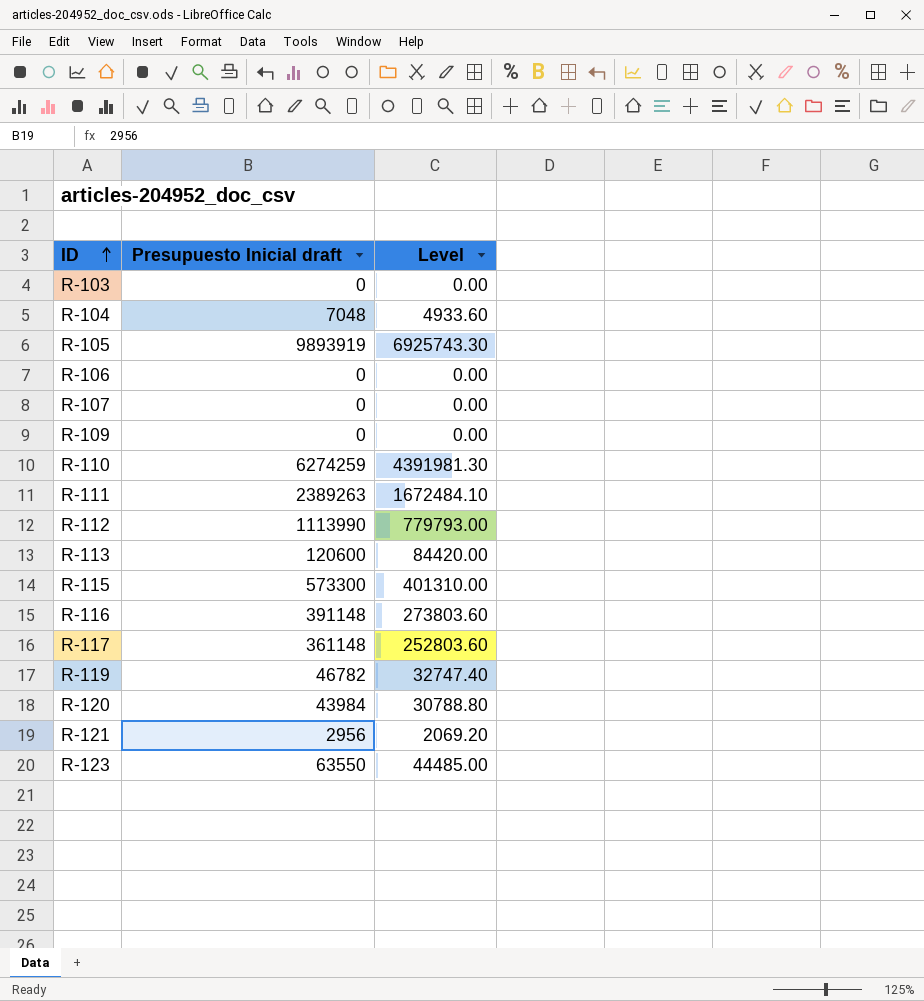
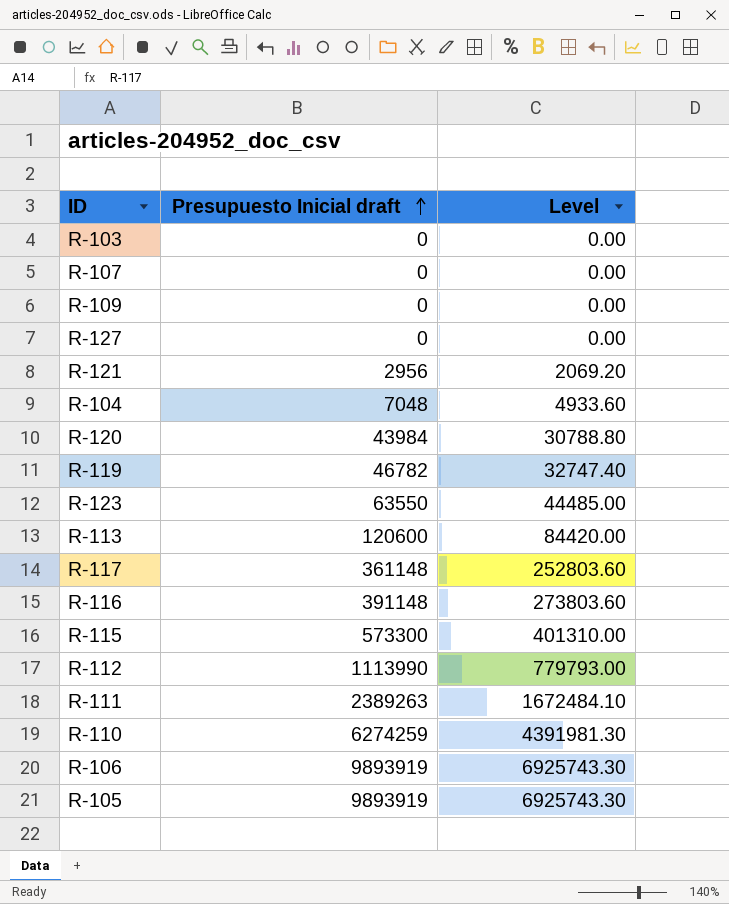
row order: ID ascending -> Presupuesto Inicial draft ascending
row R-127: none -> 0 | 0.00
R-106 | Presupuesto Inicial draft: 0 -> 9893919
R-106 | Level: 0.00 -> 6925743.30

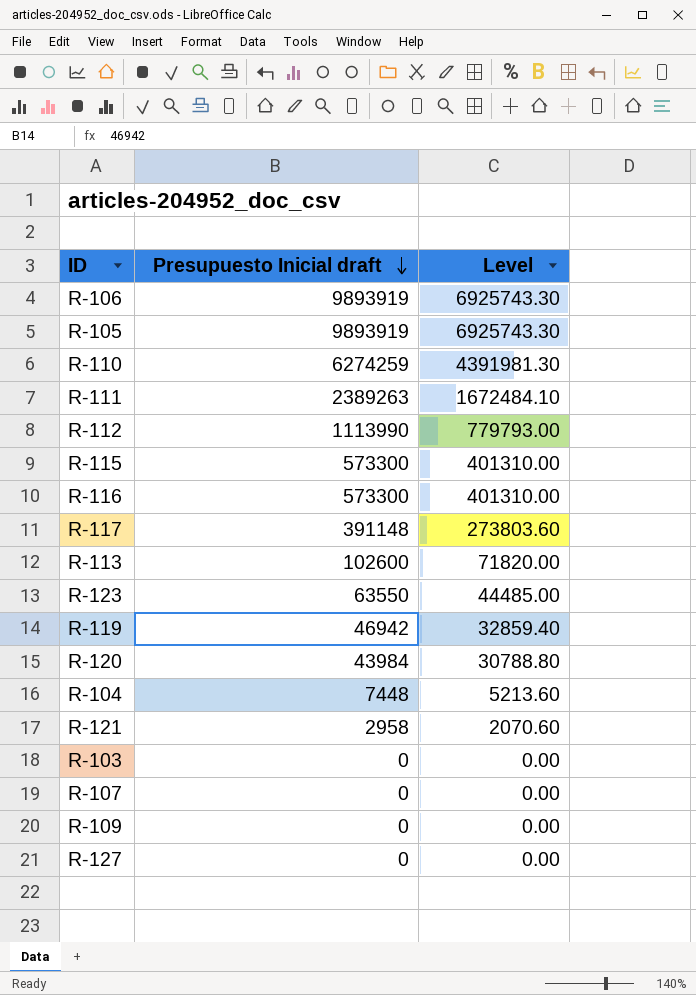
row order: Presupuesto Inicial draft ascending -> Presupuesto Inicial draft descending
R-116 | Presupuesto Inicial draft: 391148 -> 573300
R-116 | Level: 273803.60 -> 401310.00
R-117 | Presupuesto Inicial draft: 361148 -> 391148
R-117 | Level: 252803.60 -> 273803.60
R-113 | Presupuesto Inicial draft: 120600 -> 102600
R-113 | Level: 84420.00 -> 71820.00
R-119 | Presupuesto Inicial draft: 46782 -> 46942
R-119 | Level: 32747.40 -> 32859.40
R-104 | Presupuesto Inicial draft: 7048 -> 7448
R-104 | Level: 4933.60 -> 5213.60
R-121 | Presupuesto Inicial draft: 2956 -> 2958
R-121 | Level: 2069.20 -> 2070.60

